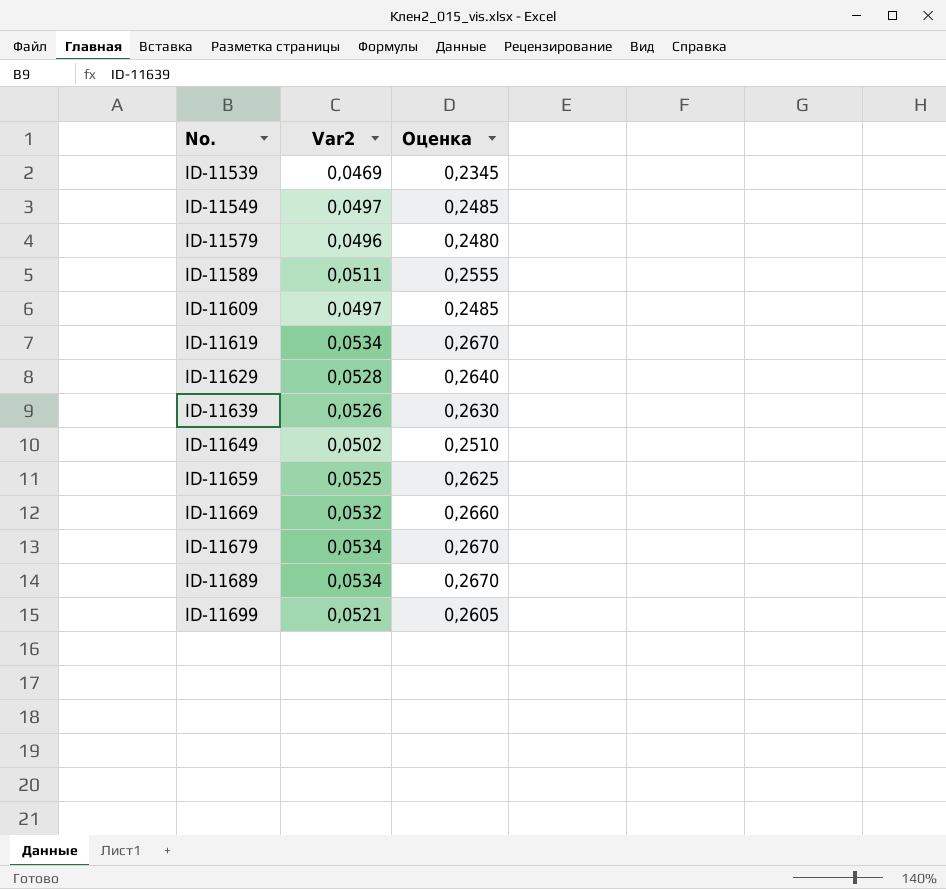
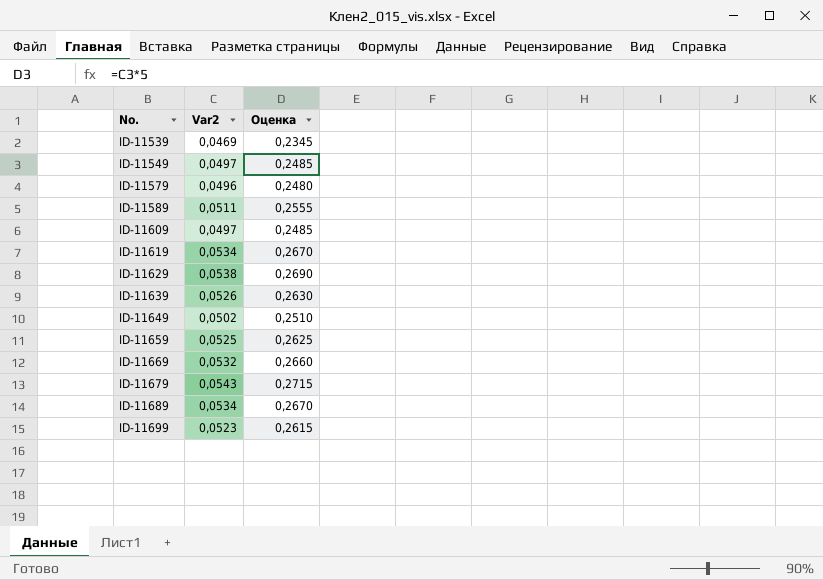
ID-11629 | Var2: 0,0528 -> 0,0538
ID-11629 | Оценка: 0,2640 -> 0,2690
ID-11679 | Var2: 0,0534 -> 0,0543
ID-11679 | Оценка: 0,2670 -> 0,2715
ID-11699 | Var2: 0,0521 -> 0,0523
ID-11699 | Оценка: 0,2605 -> 0,2615

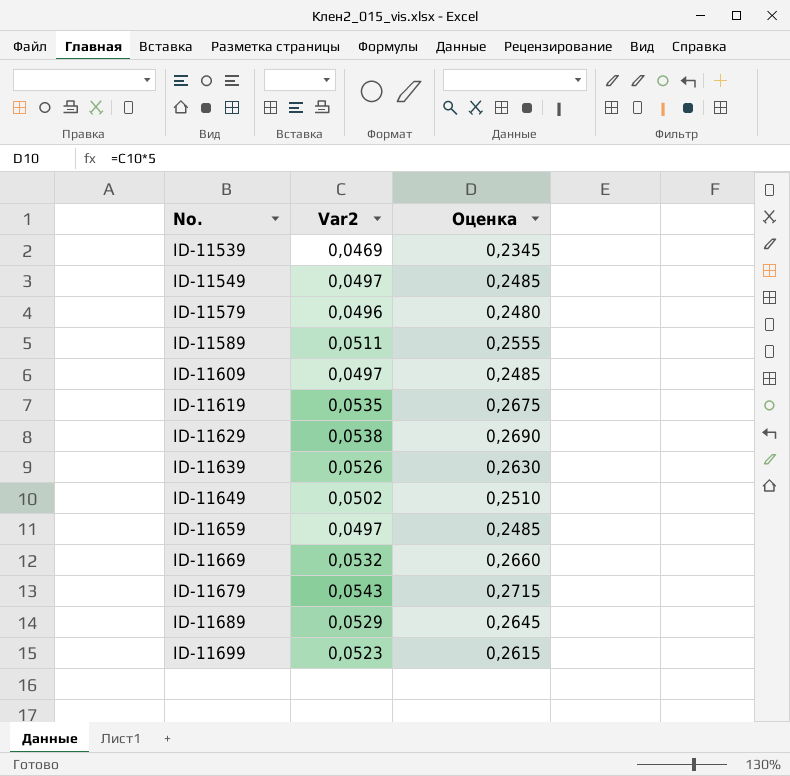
ID-11619 | Var2: 0,0534 -> 0,0535
ID-11619 | Оценка: 0,2670 -> 0,2675
ID-11659 | Var2: 0,0525 -> 0,0497
ID-11659 | Оценка: 0,2625 -> 0,2485
ID-11689 | Var2: 0,0534 -> 0,0529
ID-11689 | Оценка: 0,2670 -> 0,2645

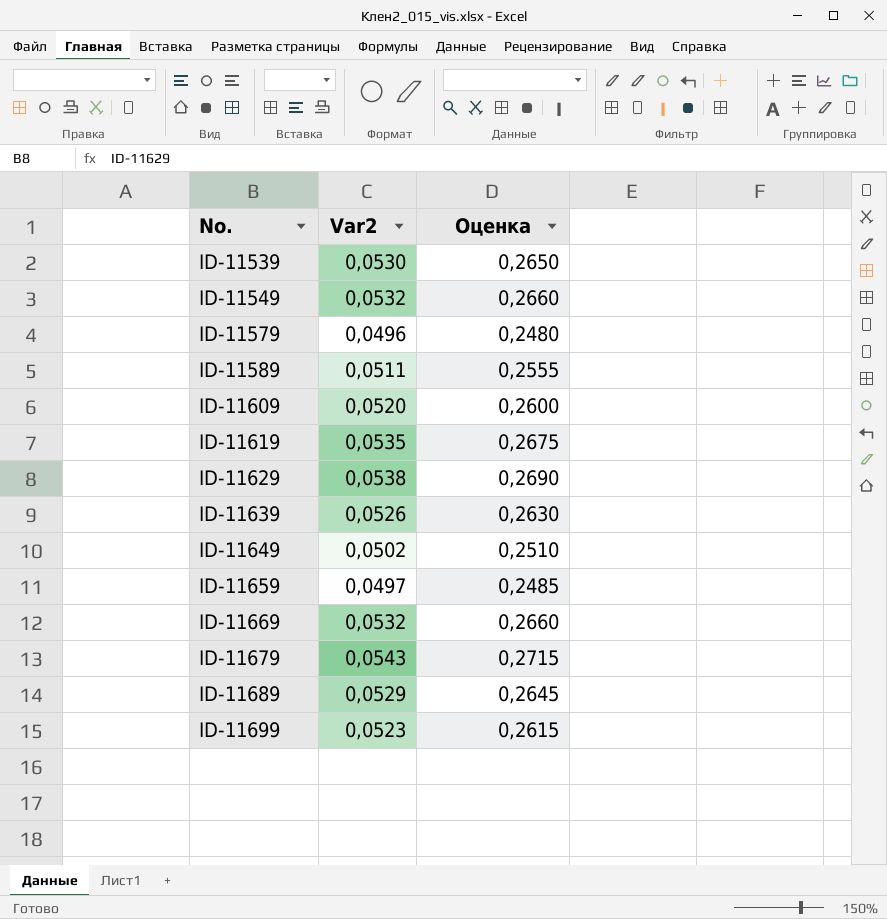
ID-11539 | Var2: 0,0469 -> 0,0530
ID-11539 | Оценка: 0,2345 -> 0,2650
ID-11549 | Var2: 0,0497 -> 0,0532
ID-11549 | Оценка: 0,2485 -> 0,2660
ID-11609 | Var2: 0,0497 -> 0,0520
ID-11609 | Оценка: 0,2485 -> 0,2600

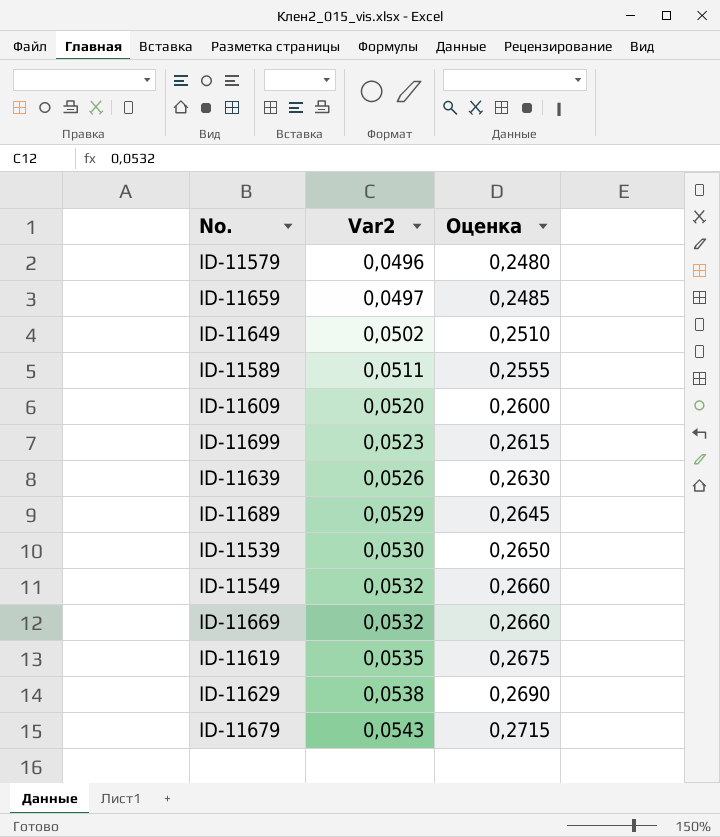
row order: No. ascending -> Var2 ascending

